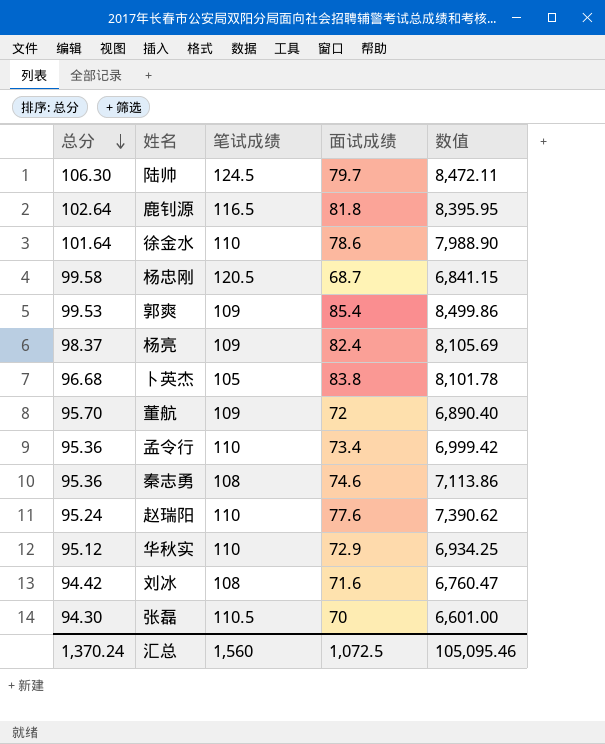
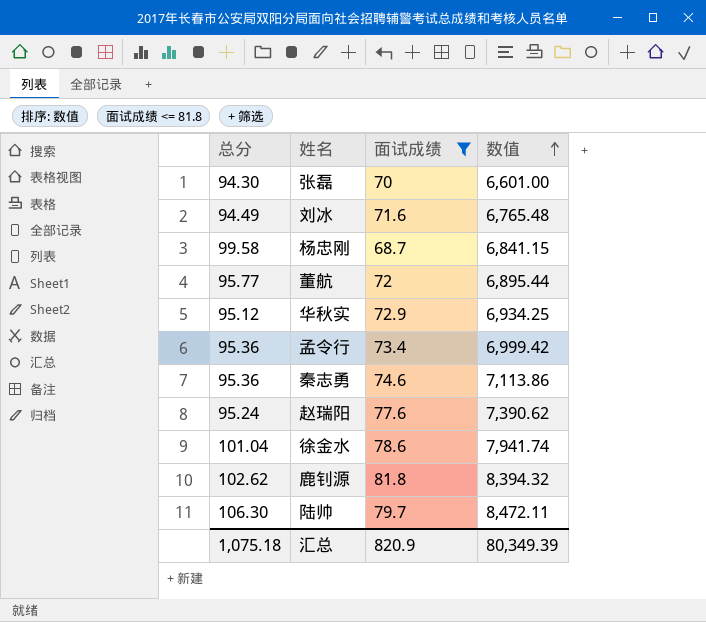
filter: none -> 面试成绩 <= 81.8
row order: 总分 descending -> 数值 ascending
column 笔试成绩 | position: 3 -> none
刘冰 | 总分: 94.42 -> 94.49
刘冰 | 数值: 6,760.47 -> 6,765.48
董航 | 总分: 95.70 -> 95.77
董航 | 数值: 6,890.40 -> 6,895.44
徐金水 | 总分: 101.64 -> 101.04
徐金水 | 数值: 7,988.90 -> 7,941.74
鹿钊源 | 总分: 102.64 -> 102.62
鹿钊源 | 数值: 8,395.95 -> 8,394.32
汇总 | 总分: 1,370.24 -> 1,075.18
汇总 | 面试成绩: 1,072.5 -> 820.9
汇总 | 数值: 105,095.46 -> 80,349.39

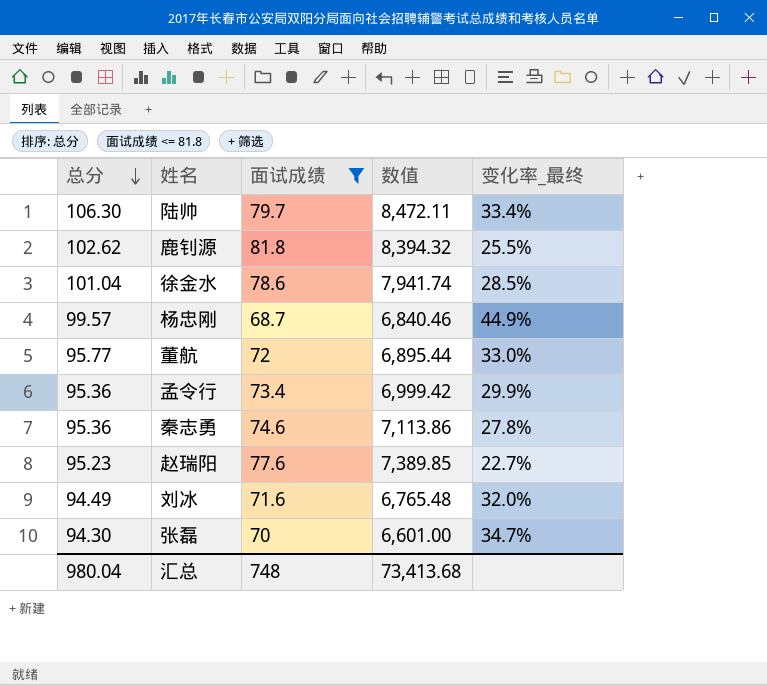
row order: 数值 ascending -> 总分 descending
column 变化率_最终 | formula: none -> ([总分] - [面试成绩]) / [面试成绩]
row 华秋实: 95.12 | 72.9 | 6,934.25 -> none
杨忠刚 | 总分: 99.58 -> 99.57
杨忠刚 | 数值: 6,841.15 -> 6,840.46
赵瑞阳 | 总分: 95.24 -> 95.23
赵瑞阳 | 数值: 7,390.62 -> 7,389.85
汇总 | 总分: 1,075.18 -> 980.04
汇总 | 面试成绩: 820.9 -> 748
汇总 | 数值: 80,349.39 -> 73,413.68

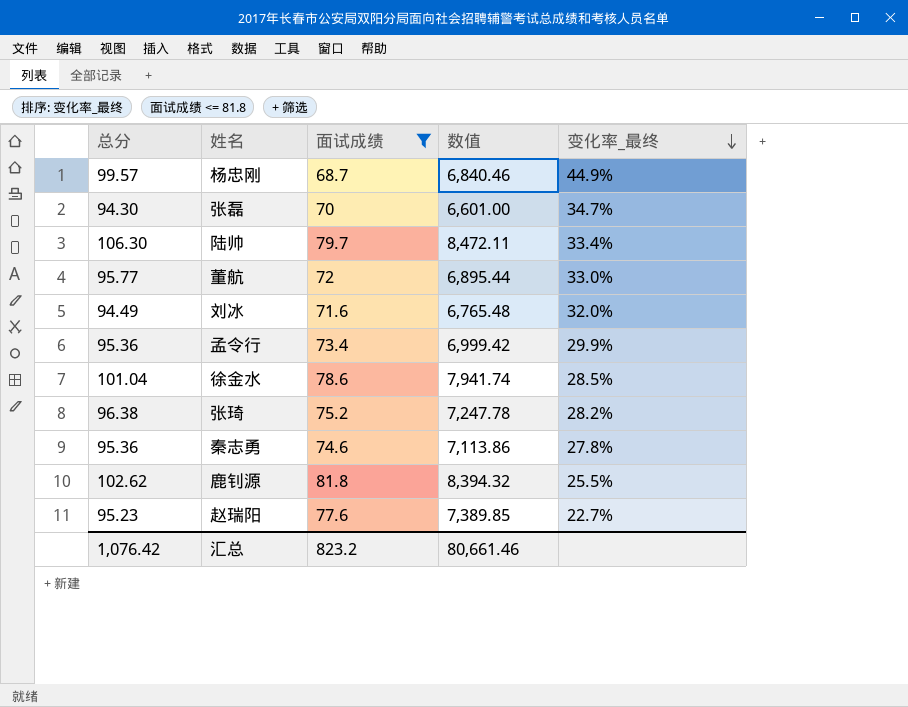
row order: 总分 descending -> 变化率_最终 descending
row 张琦: none -> 96.38 | 75.2 | 7,247.78 | 28.2%
汇总 | 总分: 980.04 -> 1,076.42
汇总 | 面试成绩: 748 -> 823.2
汇总 | 数值: 73,413.68 -> 80,661.46

